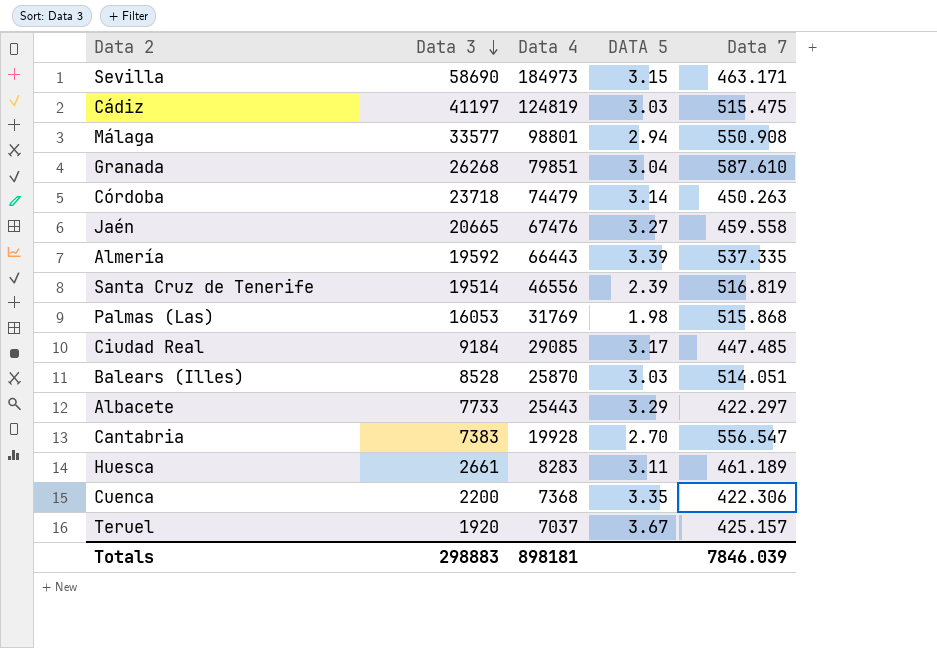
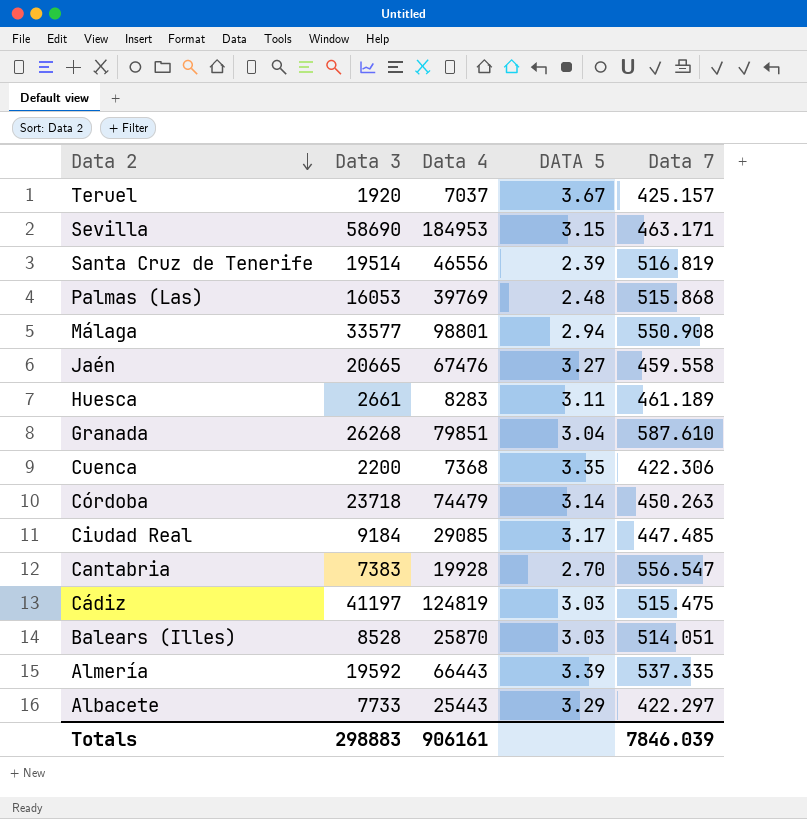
row order: Data 3 descending -> Data 2 descending
Sevilla | Data 4: 184973 -> 184953
Palmas (Las) | Data 4: 31769 -> 39769
Palmas (Las) | DATA 5: 1.98 -> 2.48
Totals | Data 4: 898181 -> 906161

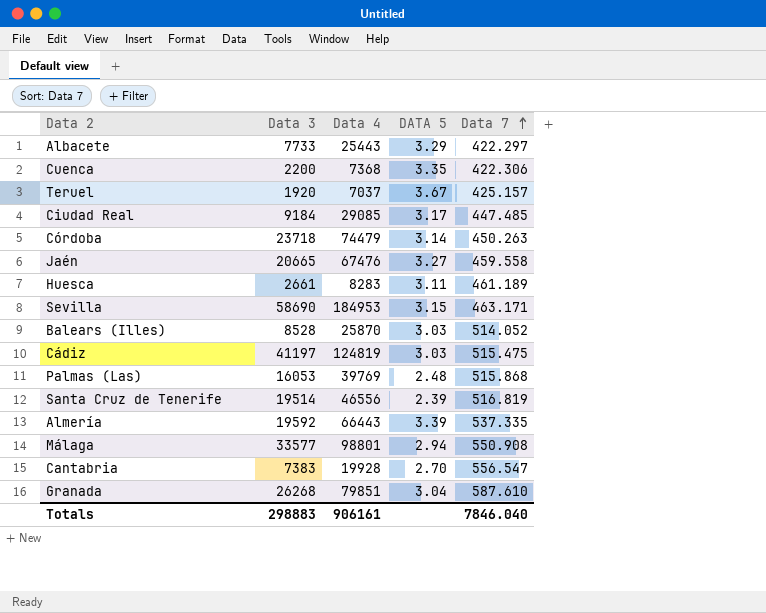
row order: Data 2 descending -> Data 7 ascending
Balears (Illes) | Data 7: 514.051 -> 514.052
Totals | Data 7: 7846.039 -> 7846.040

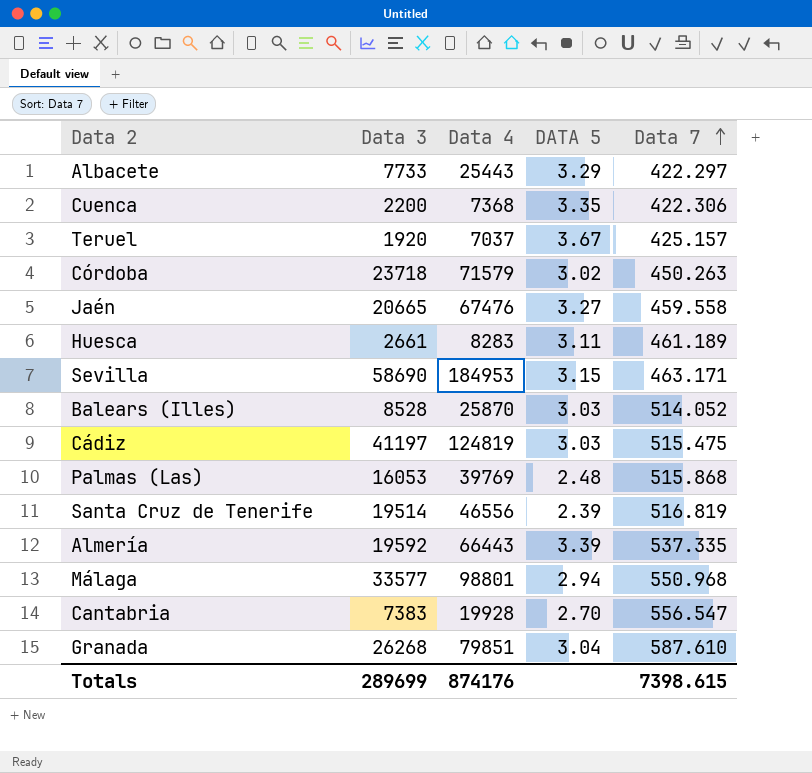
row Ciudad Real: 9184 | 29085 | 3.17 | 447.485 -> none
Córdoba | Data 4: 74479 -> 71579
Córdoba | DATA 5: 3.14 -> 3.02
Málaga | Data 7: 550.908 -> 550.968
Totals | Data 3: 298883 -> 289699
Totals | Data 4: 906161 -> 874176
Totals | Data 7: 7846.040 -> 7398.615

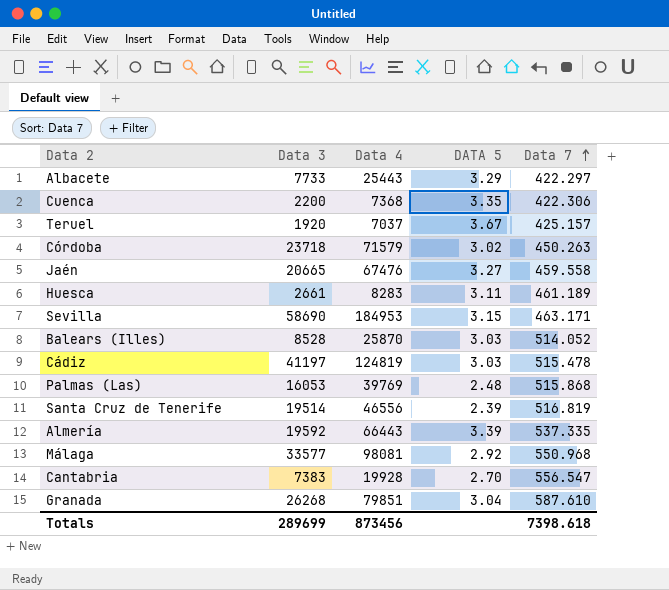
Cádiz | Data 7: 515.475 -> 515.478
Málaga | Data 4: 98801 -> 98081
Málaga | DATA 5: 2.94 -> 2.92
Totals | Data 4: 874176 -> 873456
Totals | Data 7: 7398.615 -> 7398.618

